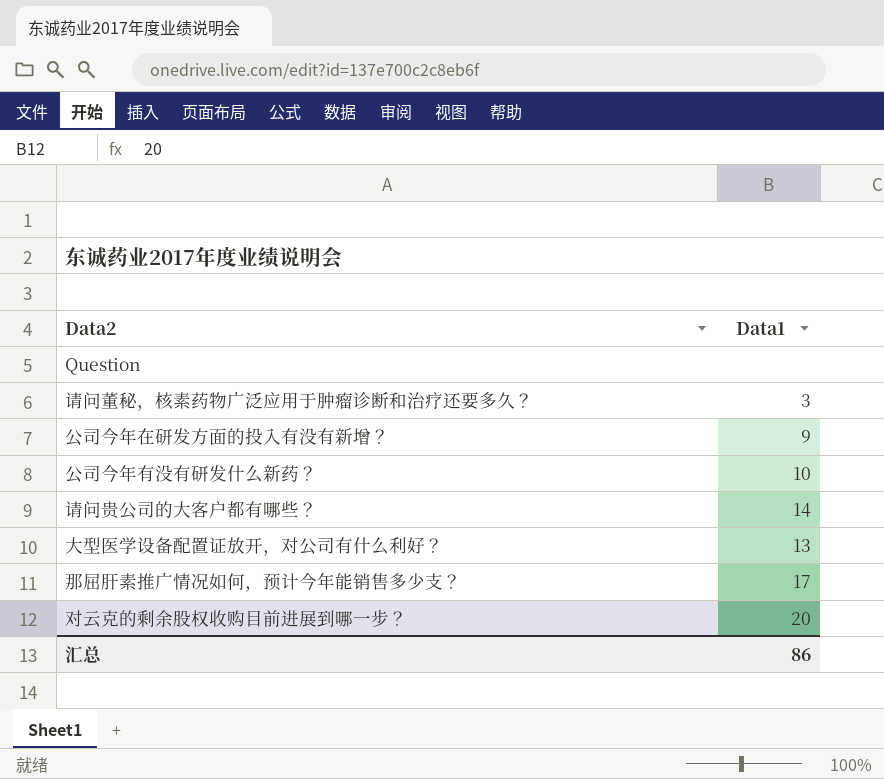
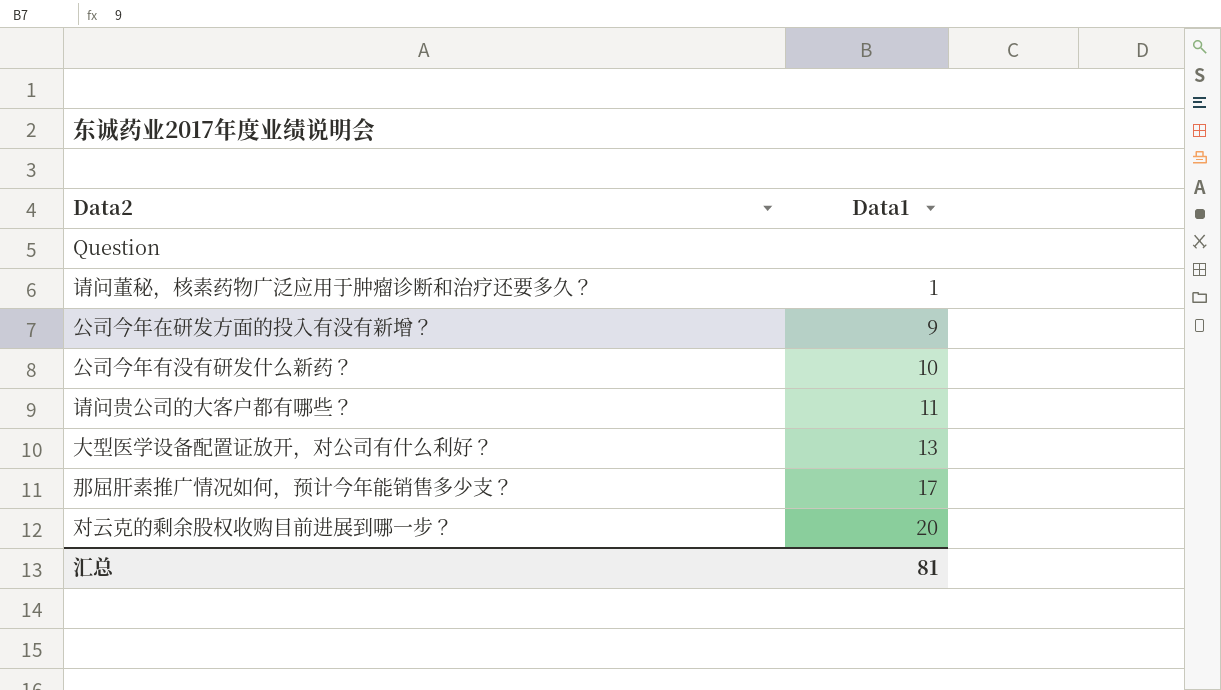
请问董秘，核素药物广泛应用于肿瘤诊断和治疗还要多久？ | Data1: 3 -> 1
请问贵公司的大客户都有哪些？ | Data1: 14 -> 11
汇总 | Data1: 86 -> 81

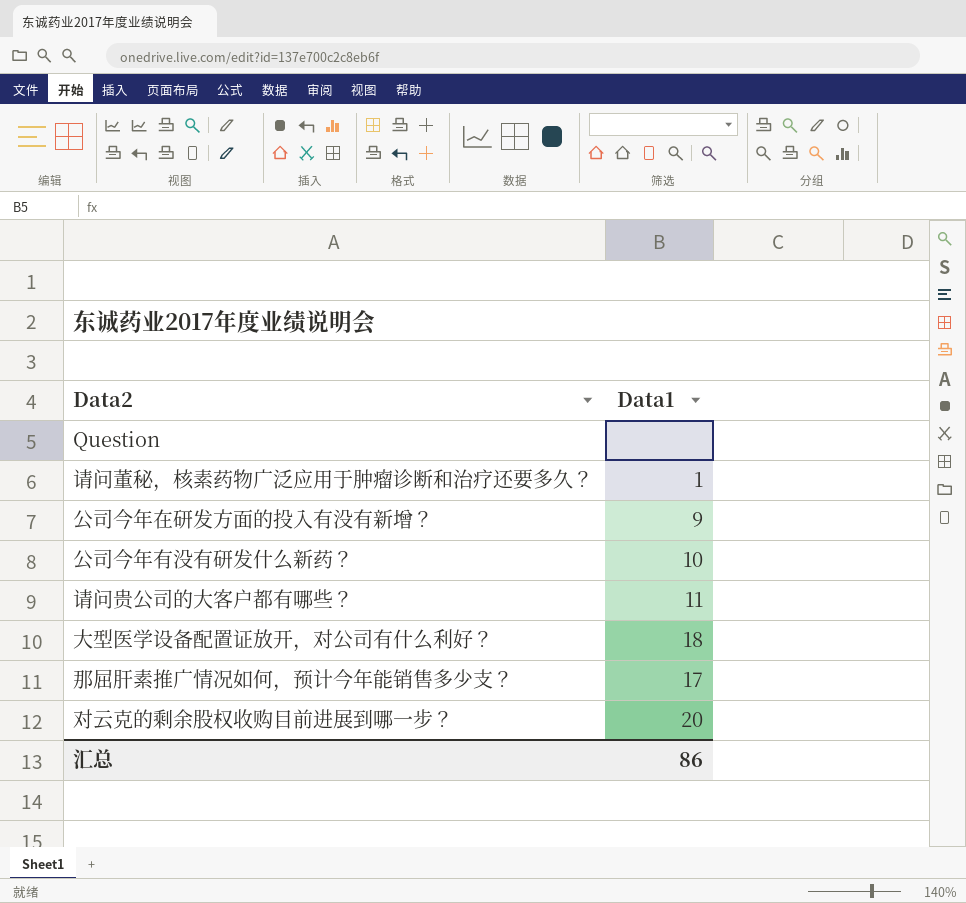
大型医学设备配置证放开，对公司有什么利好？ | Data1: 13 -> 18
汇总 | Data1: 81 -> 86

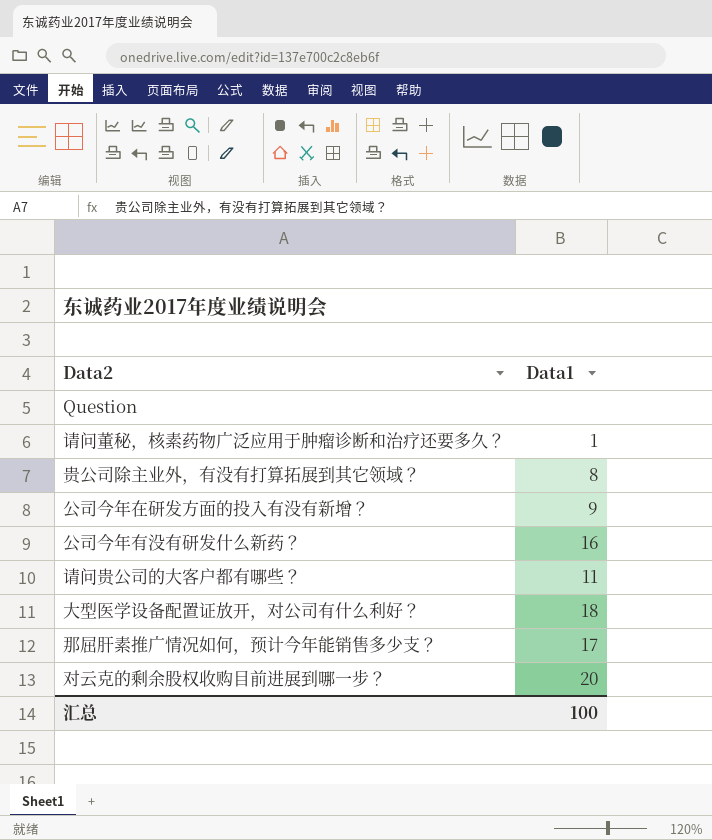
row 贵公司除主业外，有没有打算拓展到其它领域？: none -> 8
公司今年有没有研发什么新药？ | Data1: 10 -> 16
汇总 | Data1: 86 -> 100

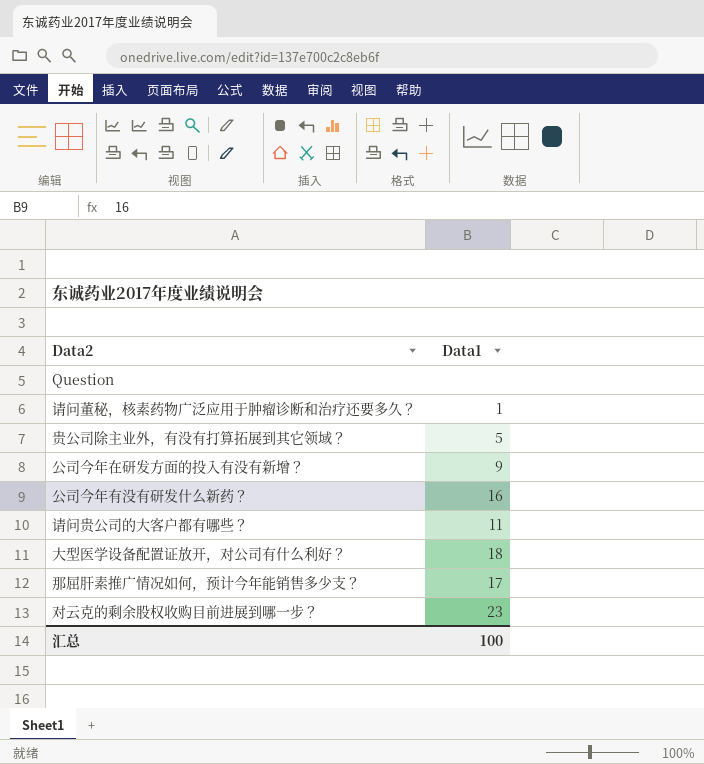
贵公司除主业外，有没有打算拓展到其它领域？ | Data1: 8 -> 5
对云克的剩余股权收购目前进展到哪一步？ | Data1: 20 -> 23

